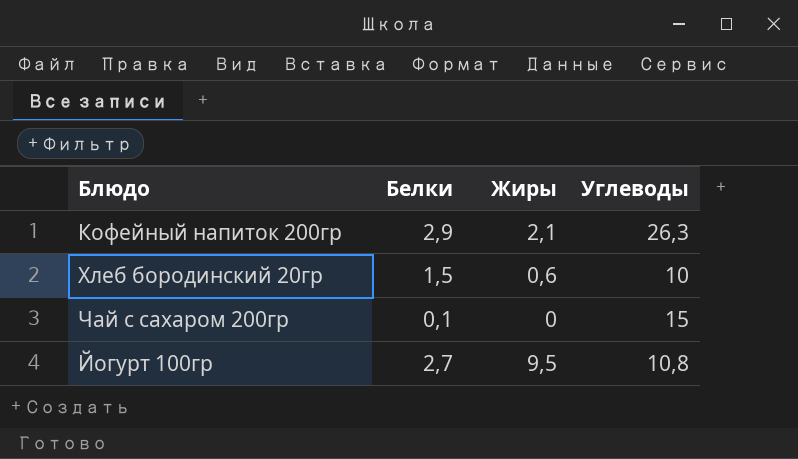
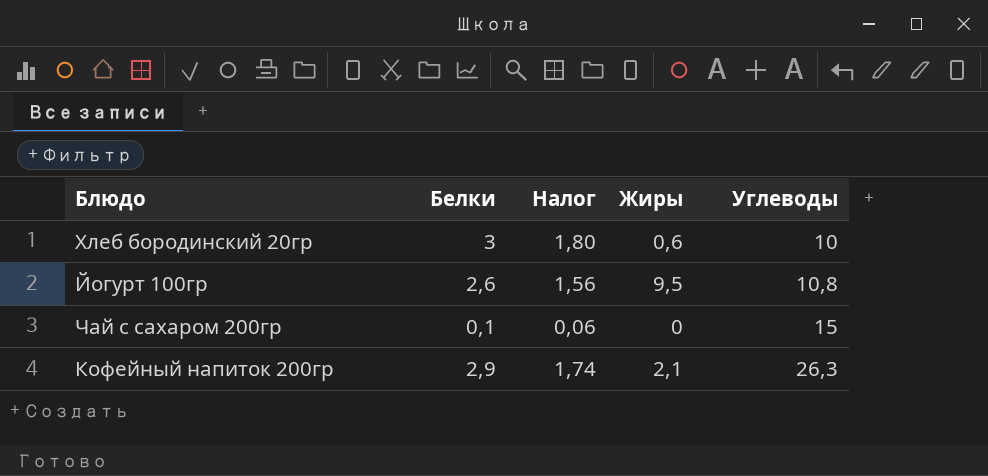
row order: none -> Углеводы ascending
column Налог | formula: none -> [Белки] * 0,6
Хлеб бородинский 20гр | Белки: 1,5 -> 3
Йогурт 100гр | Белки: 2,7 -> 2,6

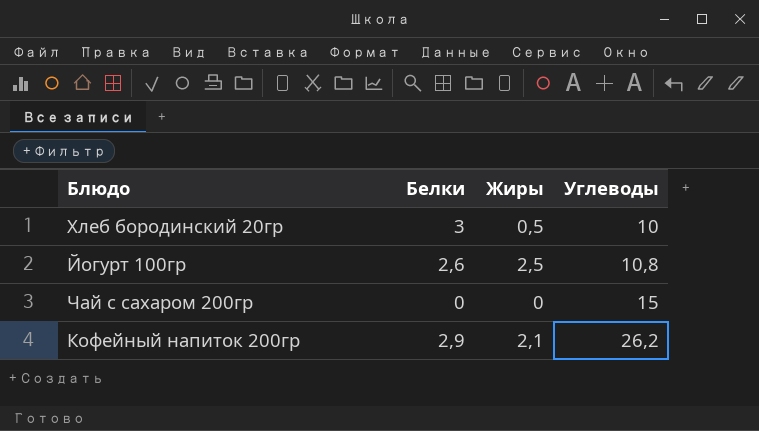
column Налог | formula: [Белки] * 0,6 -> none
Хлеб бородинский 20гр | Жиры: 0,6 -> 0,5
Йогурт 100гр | Жиры: 9,5 -> 2,5
Чай с сахаром 200гр | Белки: 0,1 -> 0
Кофейный напиток 200гр | Углеводы: 26,3 -> 26,2

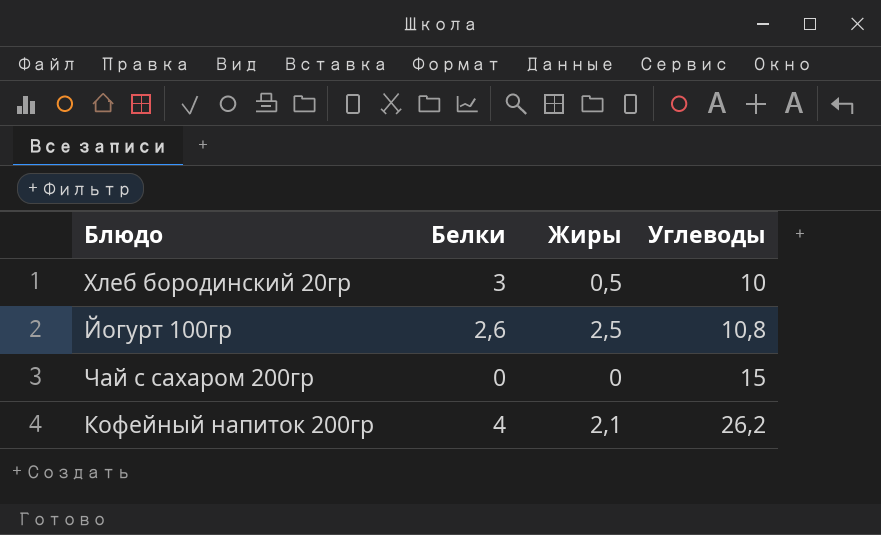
Кофейный напиток 200гр | Белки: 2,9 -> 4

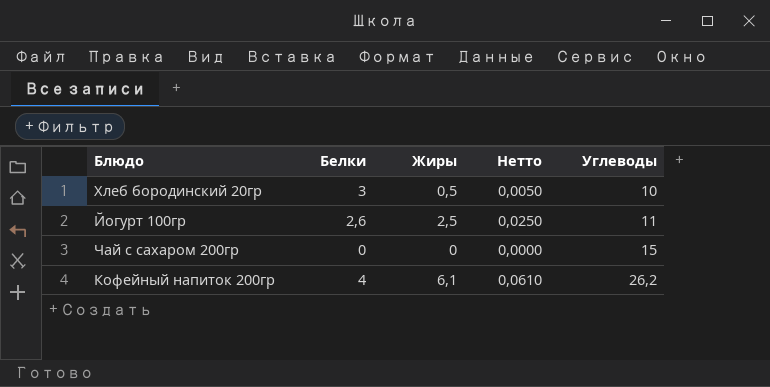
column Нетто | formula: none -> [Жиры] * 0,01
Йогурт 100гр | Углеводы: 10,8 -> 11
Кофейный напиток 200гр | Жиры: 2,1 -> 6,1

